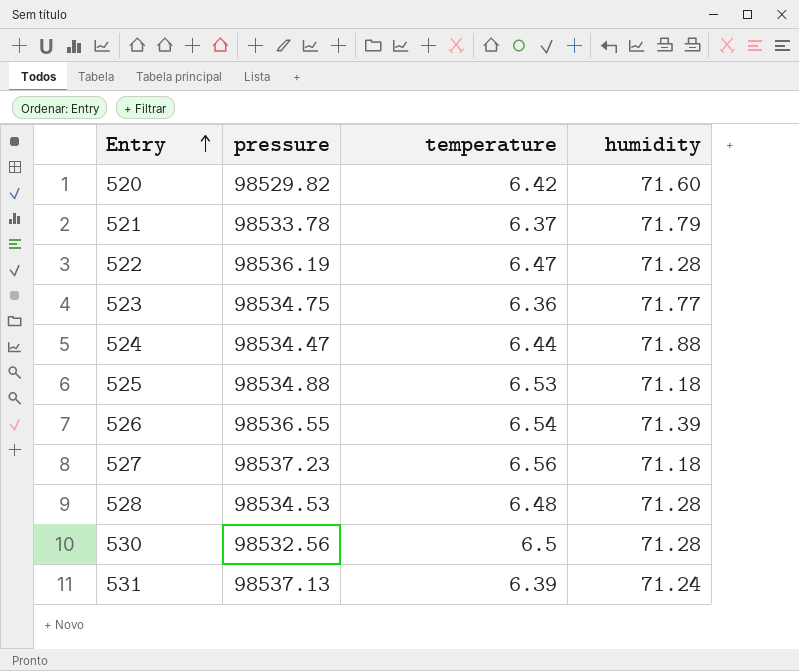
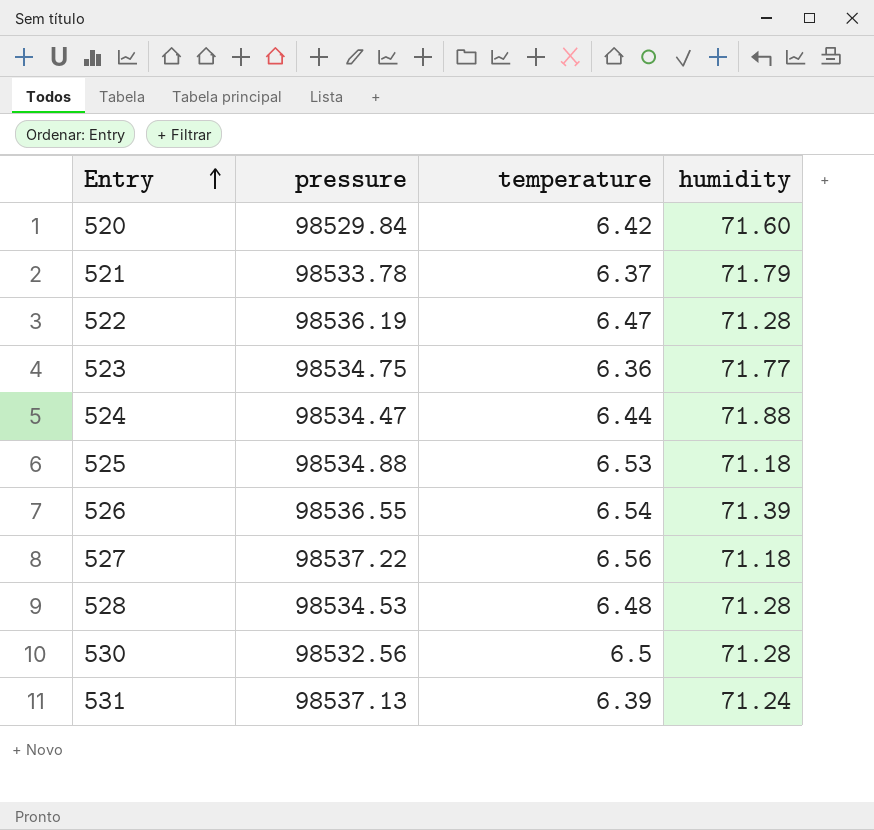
520 | pressure: 98529.82 -> 98529.84
527 | pressure: 98537.23 -> 98537.22

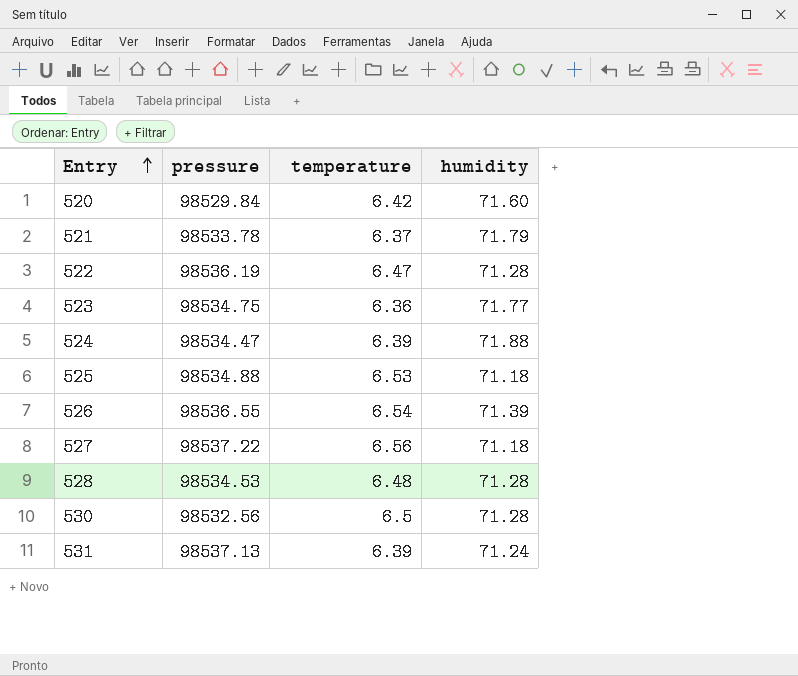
524 | temperature: 6.44 -> 6.39

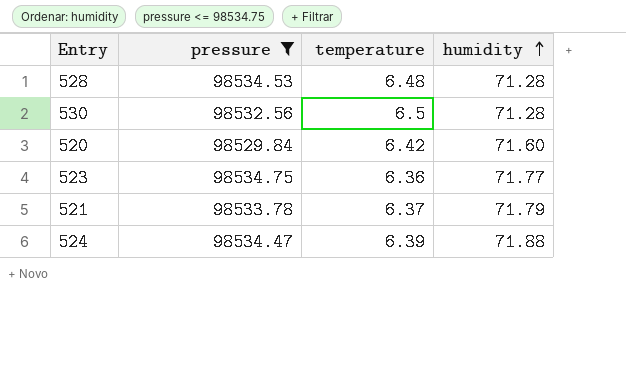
filter: none -> pressure <= 98534.75
row order: Entry ascending -> humidity ascending

